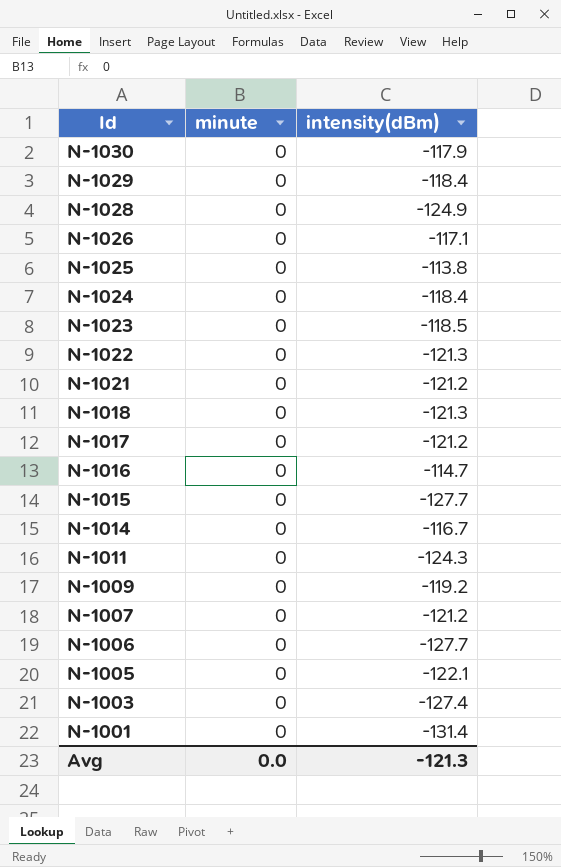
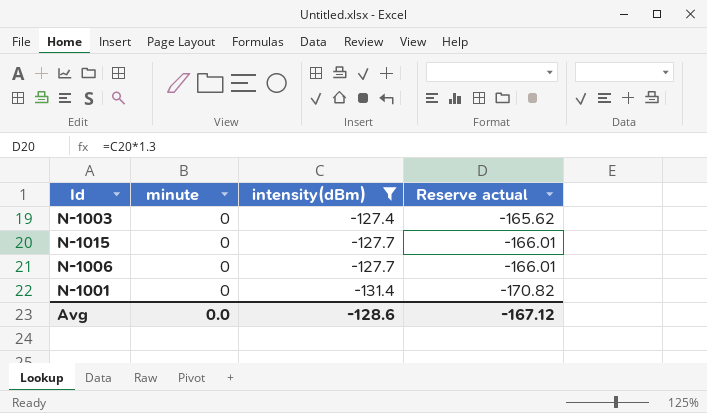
filter: none -> intensity(dBm) <= -127.4
row order: Id descending -> intensity(dBm) descending
column Reserve actual | formula: none -> [intensity(dBm)] * 1.3
Avg | intensity(dBm): -121.3 -> -128.6

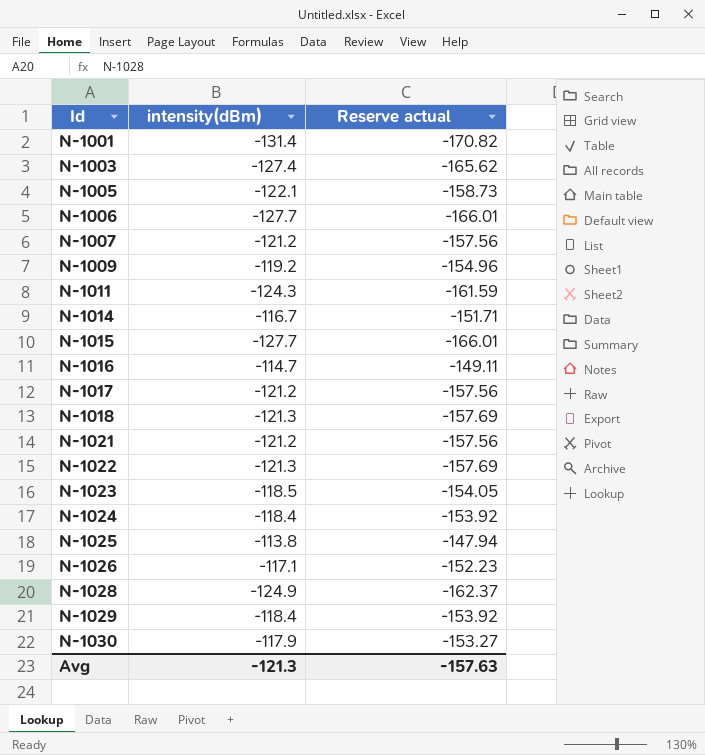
filter: intensity(dBm) <= -127.4 -> none
row order: intensity(dBm) descending -> Id ascending
column minute | position: 2 -> none
Avg | intensity(dBm): -128.6 -> -121.3
Avg | Reserve actual: -167.12 -> -157.63

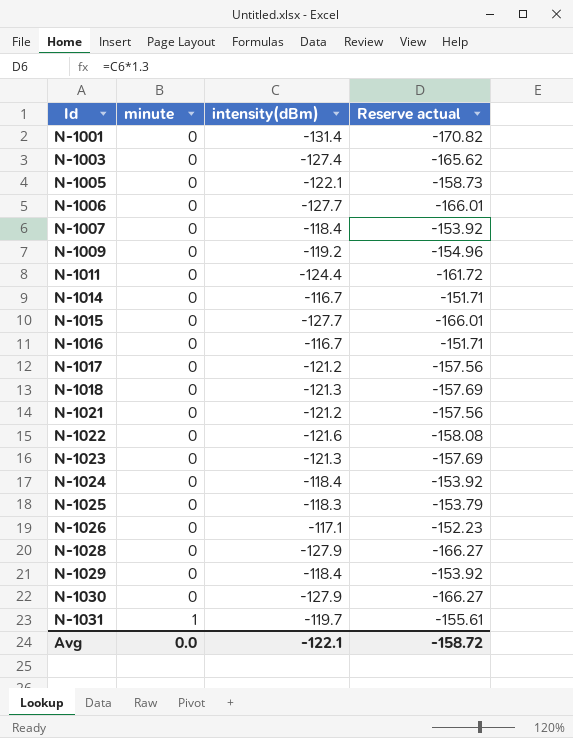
column minute | position: none -> 2
N-1007 | intensity(dBm): -121.2 -> -118.4
N-1007 | Reserve actual: -157.56 -> -153.92
N-1011 | intensity(dBm): -124.3 -> -124.4
N-1011 | Reserve actual: -161.59 -> -161.72
N-1016 | intensity(dBm): -114.7 -> -116.7
N-1016 | Reserve actual: -149.11 -> -151.71
N-1022 | intensity(dBm): -121.3 -> -121.6
N-1022 | Reserve actual: -157.69 -> -158.08
N-1023 | intensity(dBm): -118.5 -> -121.3
N-1023 | Reserve actual: -154.05 -> -157.69
N-1025 | intensity(dBm): -113.8 -> -118.3
N-1025 | Reserve actual: -147.94 -> -153.79
N-1028 | intensity(dBm): -124.9 -> -127.9
N-1028 | Reserve actual: -162.37 -> -166.27
N-1030 | intensity(dBm): -117.9 -> -127.9
N-1030 | Reserve actual: -153.27 -> -166.27
row N-1031: none -> 1 | -119.7 | -155.61
Avg | intensity(dBm): -121.3 -> -122.1
Avg | Reserve actual: -157.63 -> -158.72

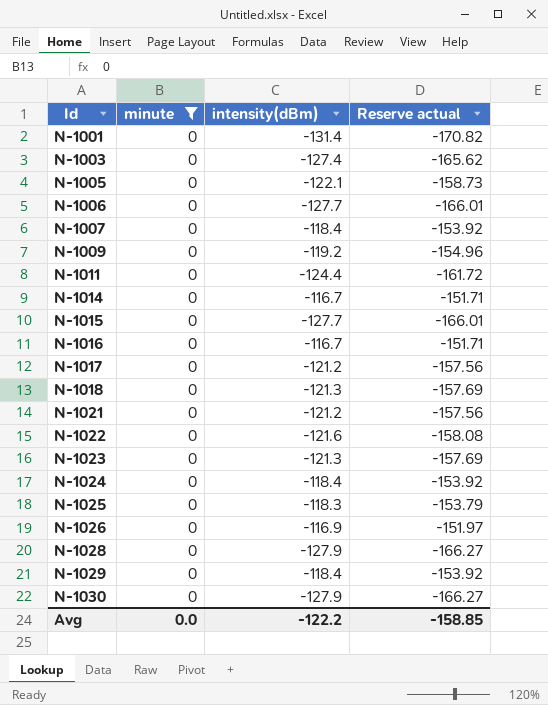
filter: none -> minute = 0
N-1026 | intensity(dBm): -117.1 -> -116.9
N-1026 | Reserve actual: -152.23 -> -151.97
Avg | intensity(dBm): -122.1 -> -122.2
Avg | Reserve actual: -158.72 -> -158.85

